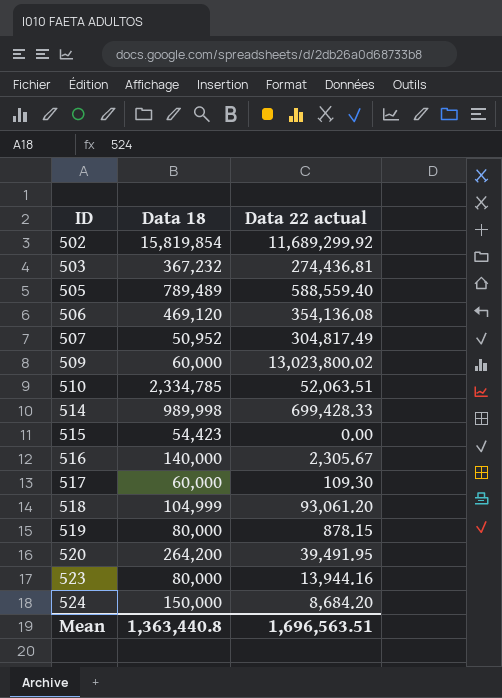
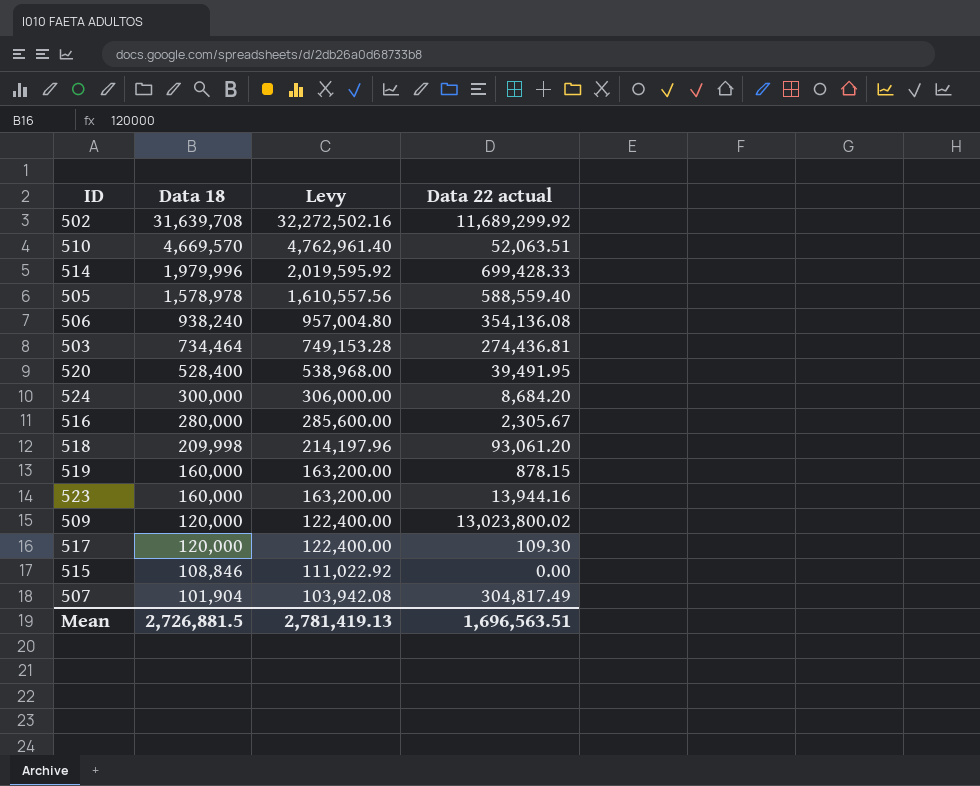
row order: ID ascending -> Data 18 descending
column Levy | formula: none -> [Data 18] * 1.02
502 | Data 18: 15,819,854 -> 31,639,708
510 | Data 18: 2,334,785 -> 4,669,570
514 | Data 18: 989,998 -> 1,979,996
505 | Data 18: 789,489 -> 1,578,978
506 | Data 18: 469,120 -> 938,240
503 | Data 18: 367,232 -> 734,464
520 | Data 18: 264,200 -> 528,400
524 | Data 18: 150,000 -> 300,000
516 | Data 18: 140,000 -> 280,000
518 | Data 18: 104,999 -> 209,998
519 | Data 18: 80,000 -> 160,000
523 | Data 18: 80,000 -> 160,000
509 | Data 18: 60,000 -> 120,000
517 | Data 18: 60,000 -> 120,000
515 | Data 18: 54,423 -> 108,846
507 | Data 18: 50,952 -> 101,904
Mean | Data 18: 1,363,440.8 -> 2,726,881.5

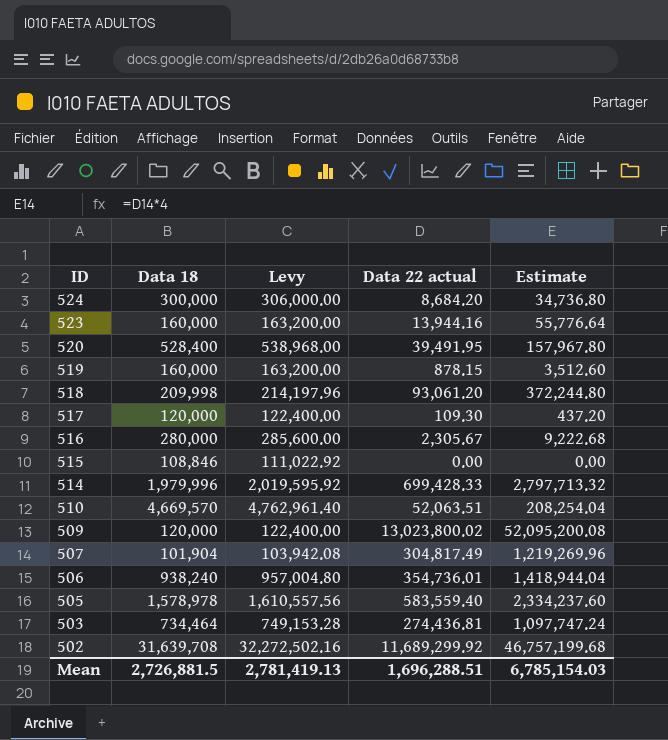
row order: Data 18 descending -> ID descending
column Estimate | formula: none -> [Data 22 actual] * 4
506 | Data 22 actual: 354,136.08 -> 354,736.01
505 | Data 22 actual: 588,559.40 -> 583,559.40
Mean | Data 22 actual: 1,696,563.51 -> 1,696,288.51

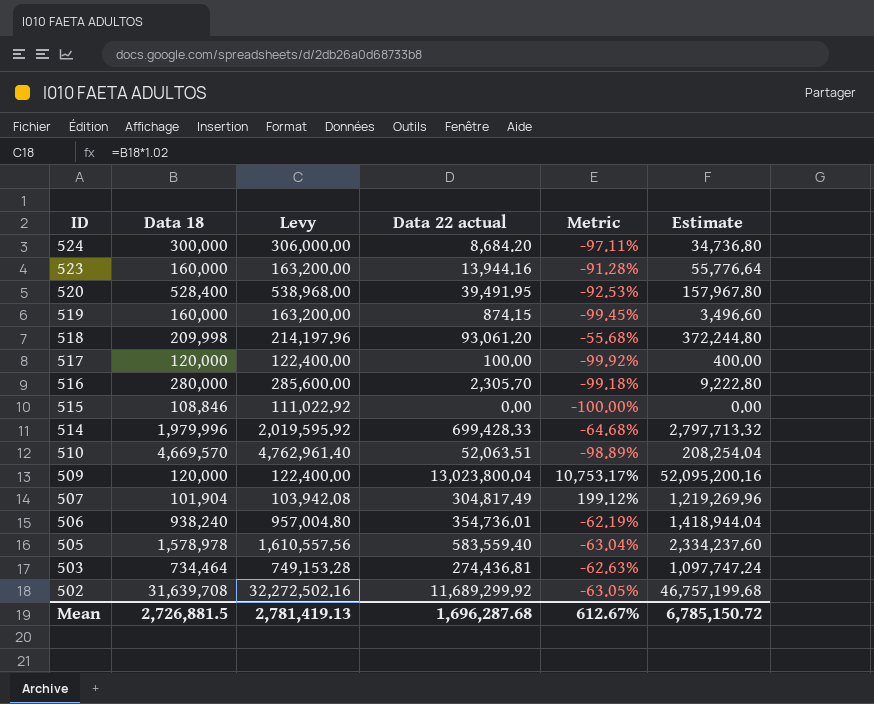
column Metric | formula: none -> ([Data 22 actual] - [Data 18]) / [Data 18]
519 | Data 22 actual: 878.15 -> 874.15
519 | Estimate: 3,512.60 -> 3,496.60
517 | Data 22 actual: 109.30 -> 100.00
517 | Estimate: 437.20 -> 400.00
516 | Data 22 actual: 2,305.67 -> 2,305.70
516 | Estimate: 9,222.68 -> 9,222.80
509 | Data 22 actual: 13,023,800.02 -> 13,023,800.04
509 | Estimate: 52,095,200.08 -> 52,095,200.16
Mean | Data 22 actual: 1,696,288.51 -> 1,696,287.68
Mean | Estimate: 6,785,154.03 -> 6,785,150.72

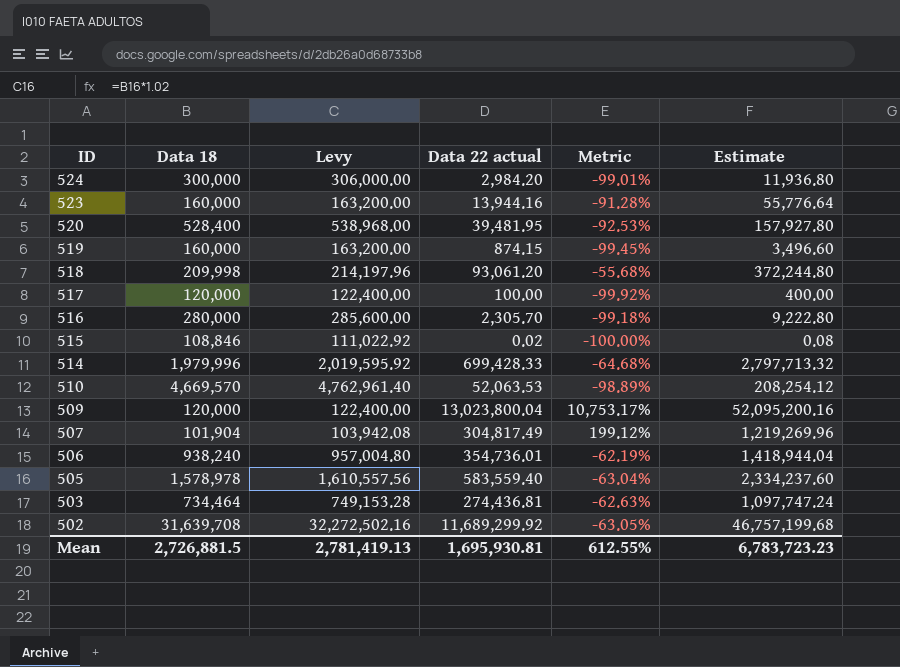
524 | Data 22 actual: 8,684.20 -> 2,984.20
524 | Metric: -97.11% -> -99.01%
524 | Estimate: 34,736.80 -> 11,936.80
520 | Data 22 actual: 39,491.95 -> 39,481.95
520 | Estimate: 157,967.80 -> 157,927.80
515 | Data 22 actual: 0.00 -> 0.02
515 | Estimate: 0.00 -> 0.08
510 | Data 22 actual: 52,063.51 -> 52,063.53
510 | Estimate: 208,254.04 -> 208,254.12
Mean | Data 22 actual: 1,696,287.68 -> 1,695,930.81
Mean | Metric: 612.67% -> 612.55%
Mean | Estimate: 6,785,150.72 -> 6,783,723.23

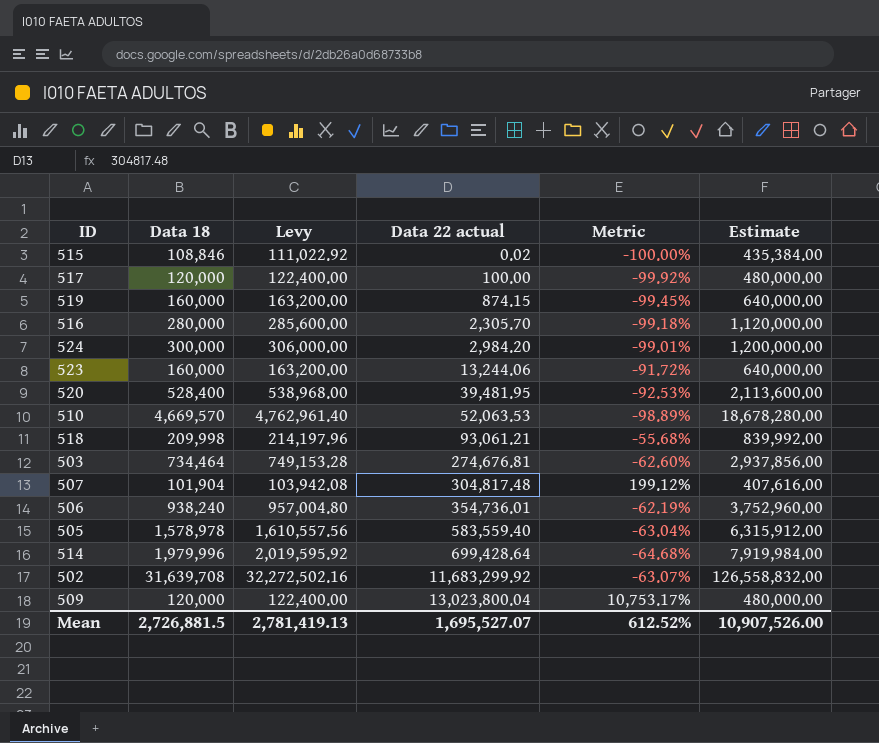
row order: ID descending -> Data 22 actual ascending
column Estimate | formula: [Data 22 actual] * 4 -> [Data 18] * 4
523 | Data 22 actual: 13,944.16 -> 13,244.06
523 | Metric: -91.28% -> -91.72%
518 | Data 22 actual: 93,061.20 -> 93,061.21
503 | Data 22 actual: 274,436.81 -> 274,676.81
503 | Metric: -62.63% -> -62.60%
507 | Data 22 actual: 304,817.49 -> 304,817.48
514 | Data 22 actual: 699,428.33 -> 699,428.64
502 | Data 22 actual: 11,689,299.92 -> 11,683,299.92
502 | Metric: -63.05% -> -63.07%
Mean | Data 22 actual: 1,695,930.81 -> 1,695,527.07
Mean | Metric: 612.55% -> 612.52%
Mean | Estimate: 6,783,723.23 -> 10,907,526.00

